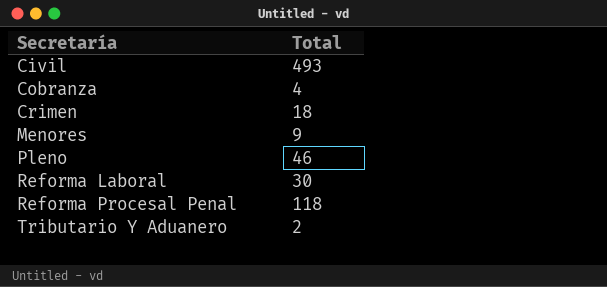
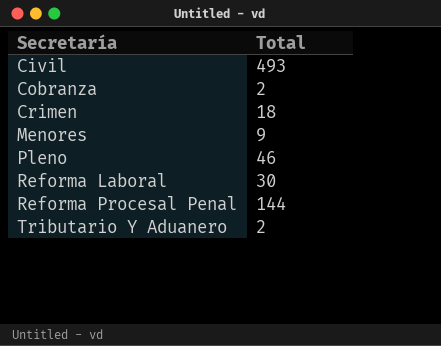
Cobranza | Total: 4 -> 2
Reforma Procesal Penal | Total: 118 -> 144

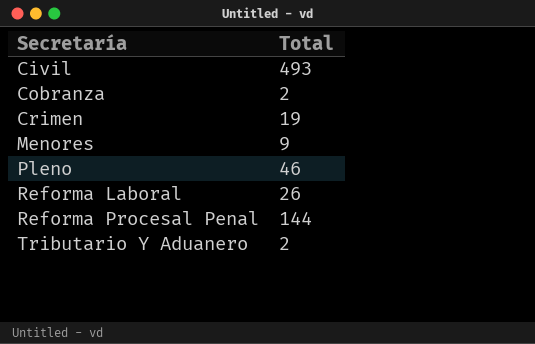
Crimen | Total: 18 -> 19
Reforma Laboral | Total: 30 -> 26

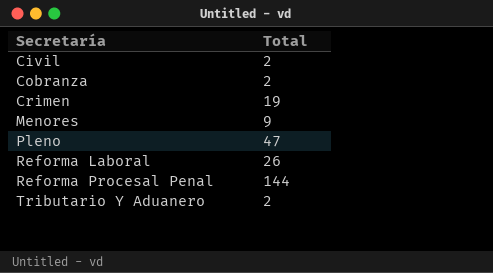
Civil | Total: 493 -> 2
Pleno | Total: 46 -> 47

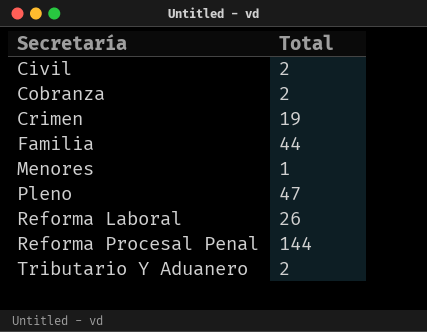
row Familia: none -> 44
Menores | Total: 9 -> 1

